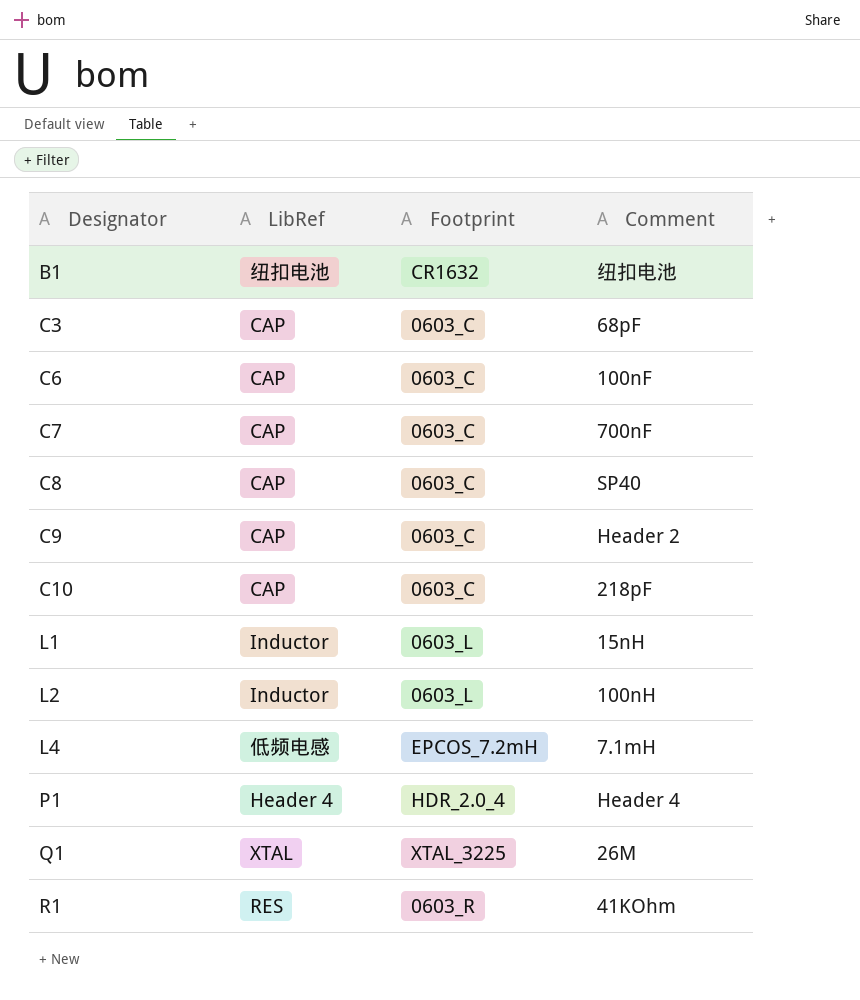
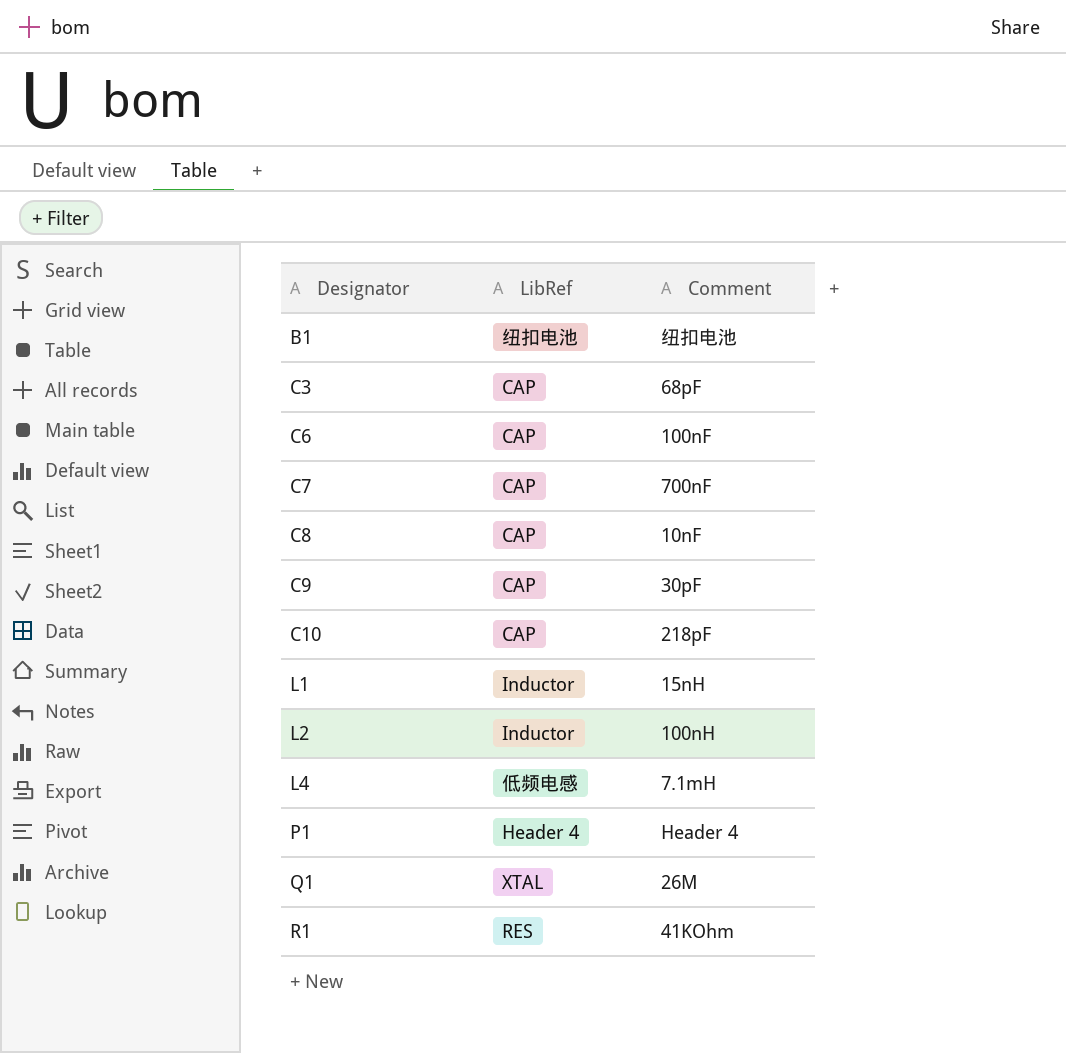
column Footprint | position: 3 -> none
C8 | Comment: SP40 -> 10nF
C9 | Comment: Header 2 -> 30pF

